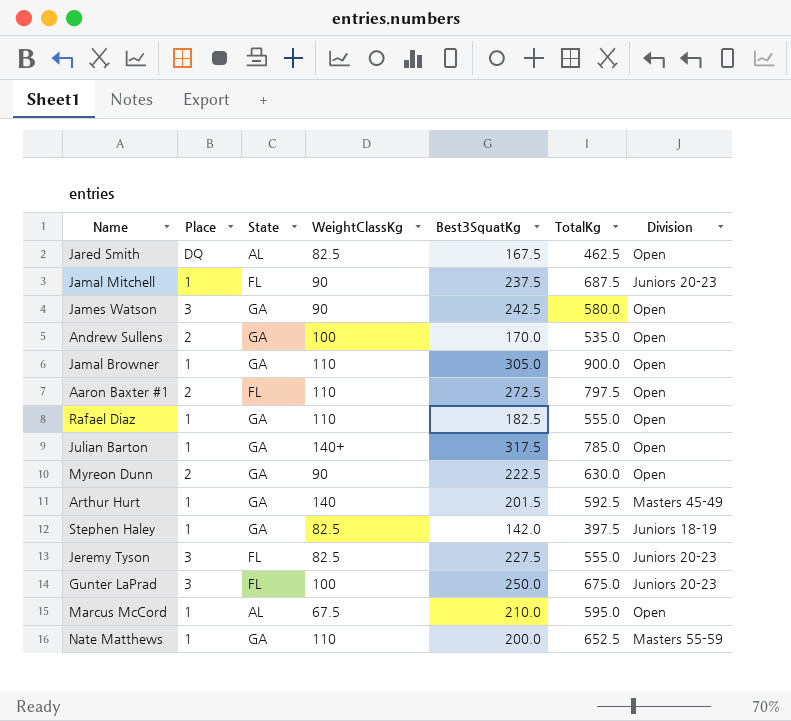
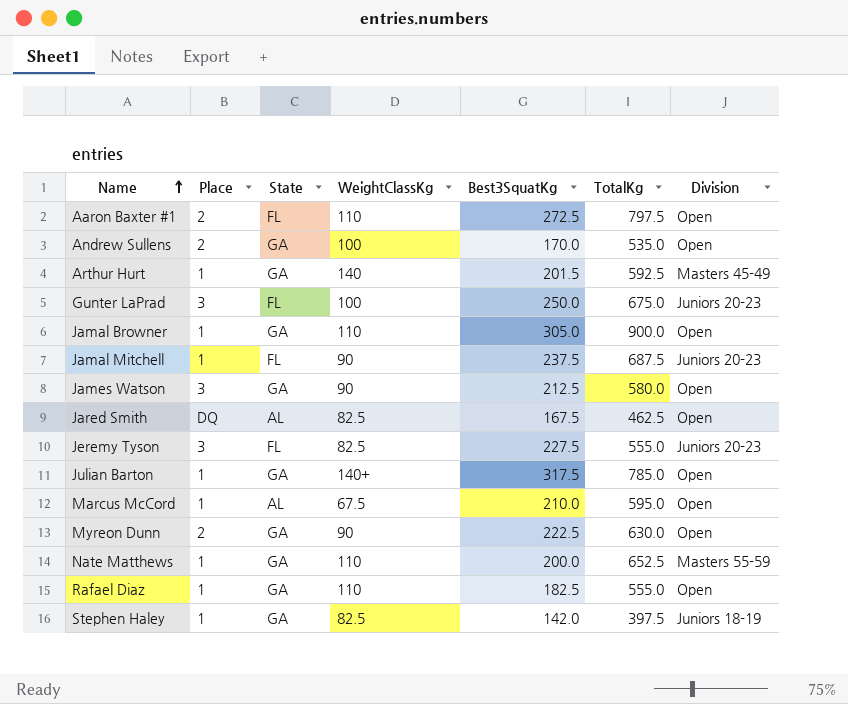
row order: none -> Name ascending
James Watson | Best3SquatKg: 242.5 -> 212.5

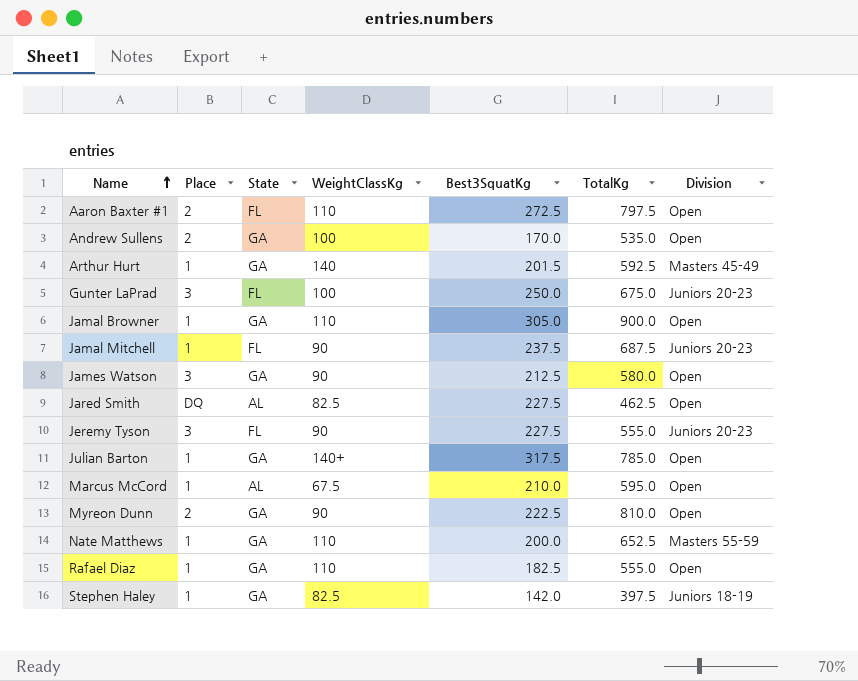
Jared Smith | Best3SquatKg: 167.5 -> 227.5
Jeremy Tyson | WeightClassKg: 82.5 -> 90
Myreon Dunn | TotalKg: 630.0 -> 810.0

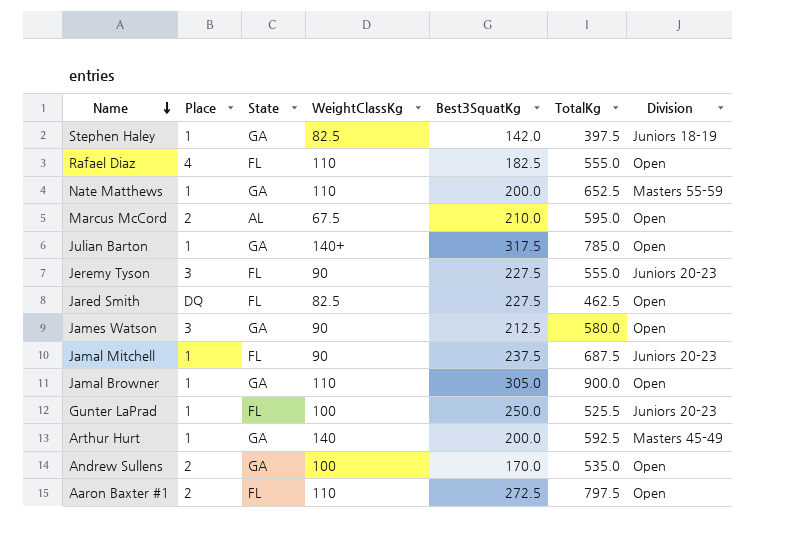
row order: Name ascending -> Name descending
row Myreon Dunn: 2 | GA | 90 | 222.5 | 810.0 | Open -> none
Rafael Diaz | Place: 1 -> 4
Rafael Diaz | State: GA -> FL
Marcus McCord | Place: 1 -> 2
Jared Smith | State: AL -> FL
Gunter LaPrad | Place: 3 -> 1
Gunter LaPrad | TotalKg: 675.0 -> 525.5
Arthur Hurt | Best3SquatKg: 201.5 -> 200.0

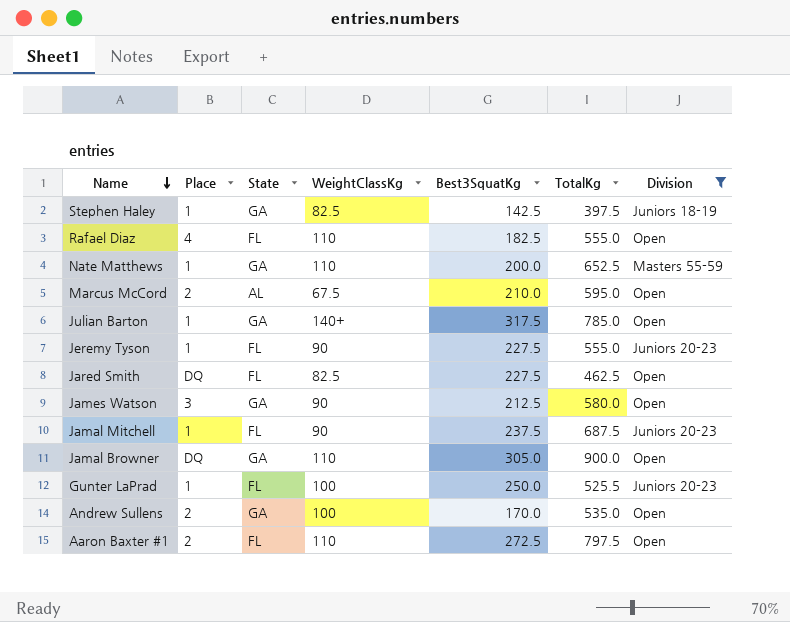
filter: none -> Division != Masters 45-49
Stephen Haley | Best3SquatKg: 142.0 -> 142.5
Jeremy Tyson | Place: 3 -> 1
Jamal Browner | Place: 1 -> DQ

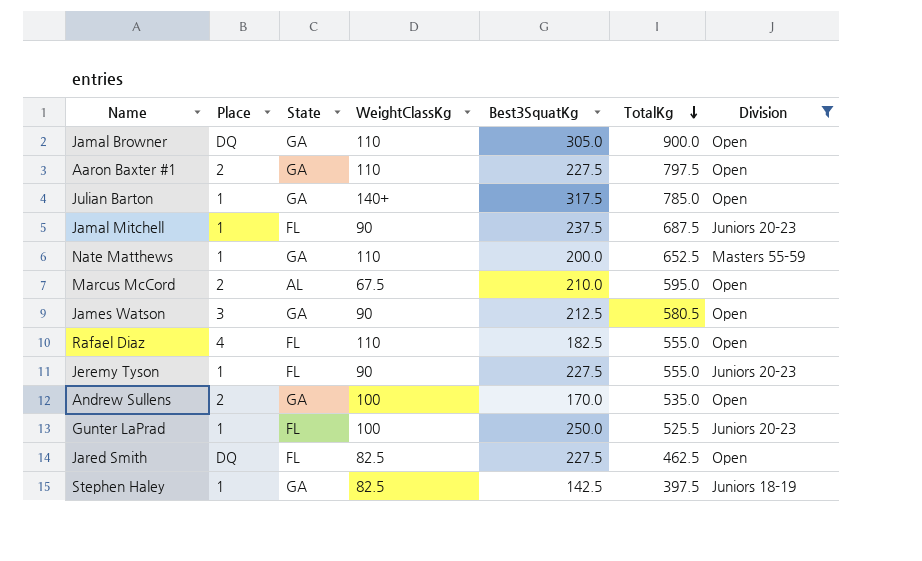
row order: Name descending -> TotalKg descending
Aaron Baxter #1 | State: FL -> GA
Aaron Baxter #1 | Best3SquatKg: 272.5 -> 227.5
James Watson | TotalKg: 580.0 -> 580.5

